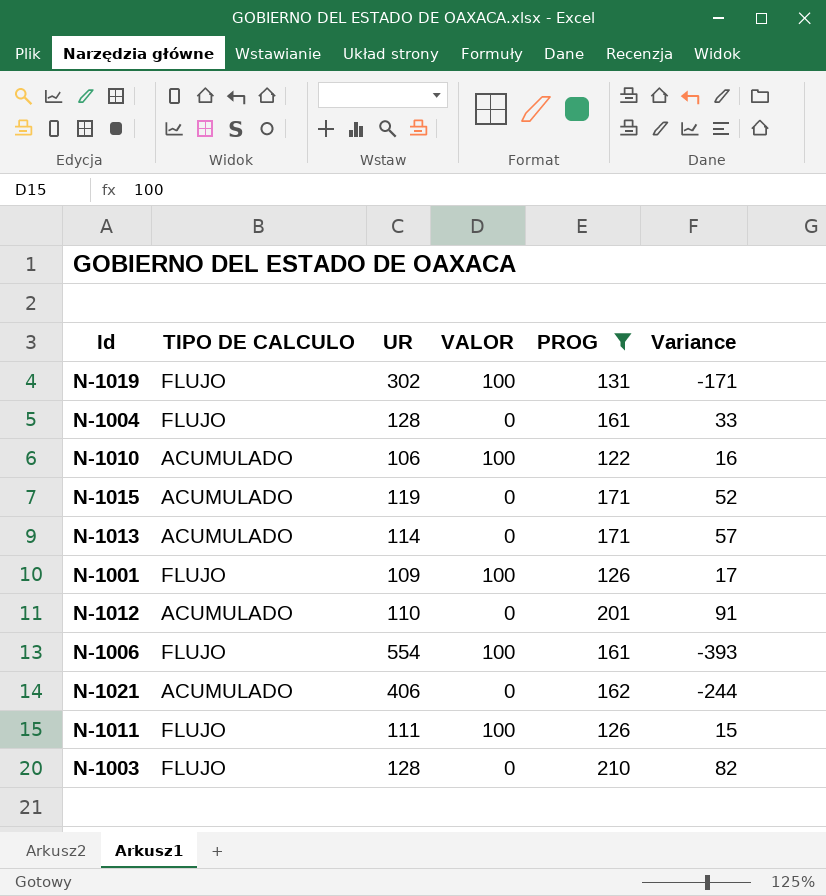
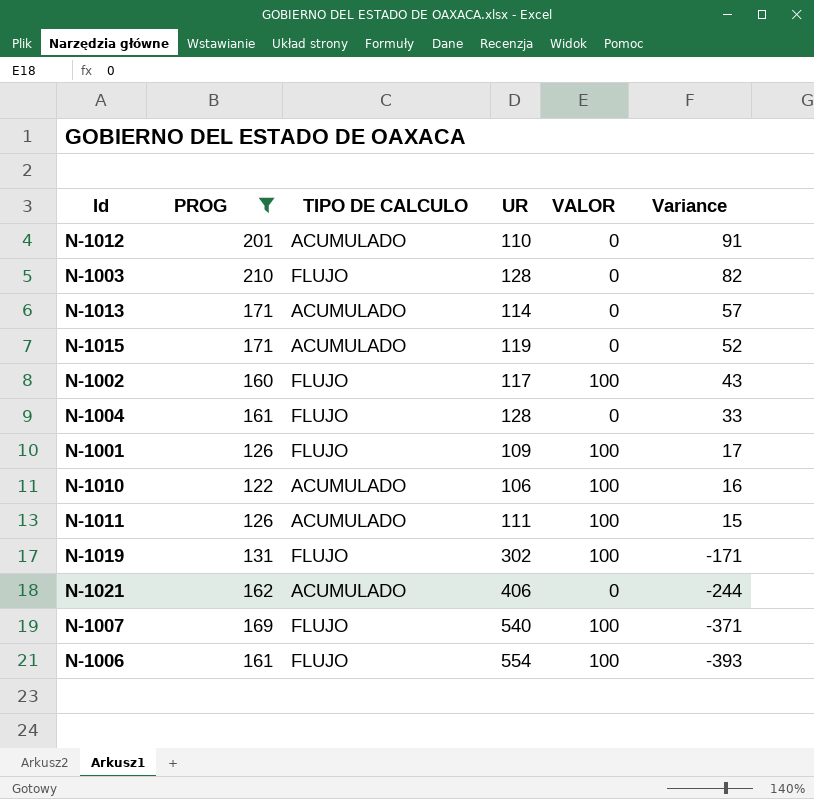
row order: none -> Variance descending
column PROG | position: 5 -> 2
row N-1002: none -> 160 | FLUJO | 117 | 100 | 43
N-1011 | TIPO DE CALCULO: FLUJO -> ACUMULADO
row N-1007: none -> 169 | FLUJO | 540 | 100 | -371

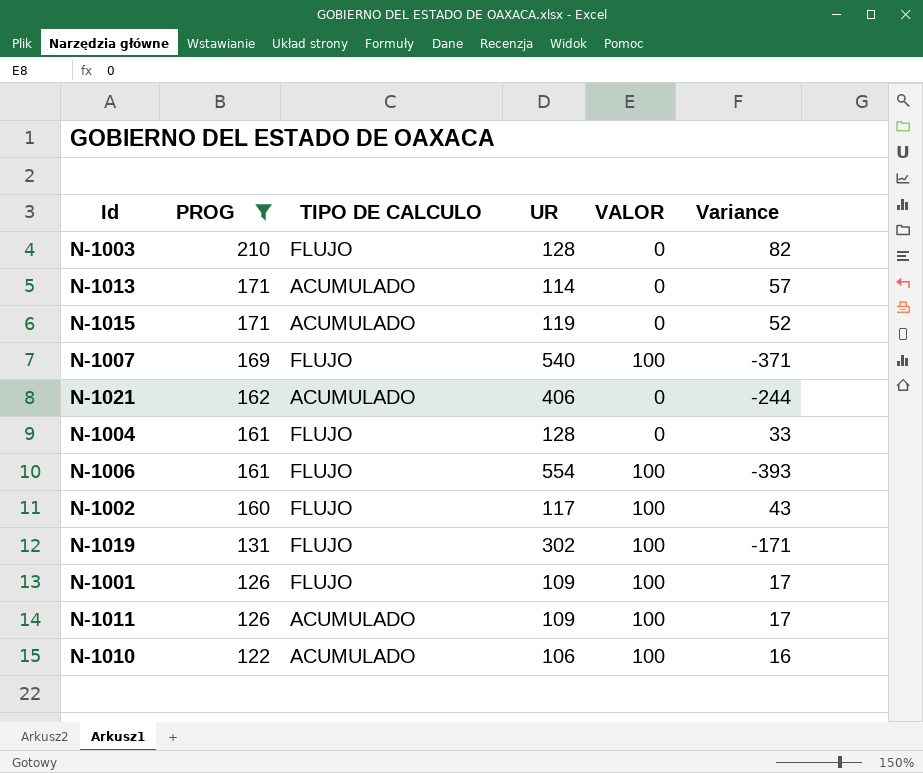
row order: Variance descending -> PROG descending
row N-1012: 201 | ACUMULADO | 110 | 0 | 91 -> none
N-1011 | UR: 111 -> 109
N-1011 | Variance: 15 -> 17

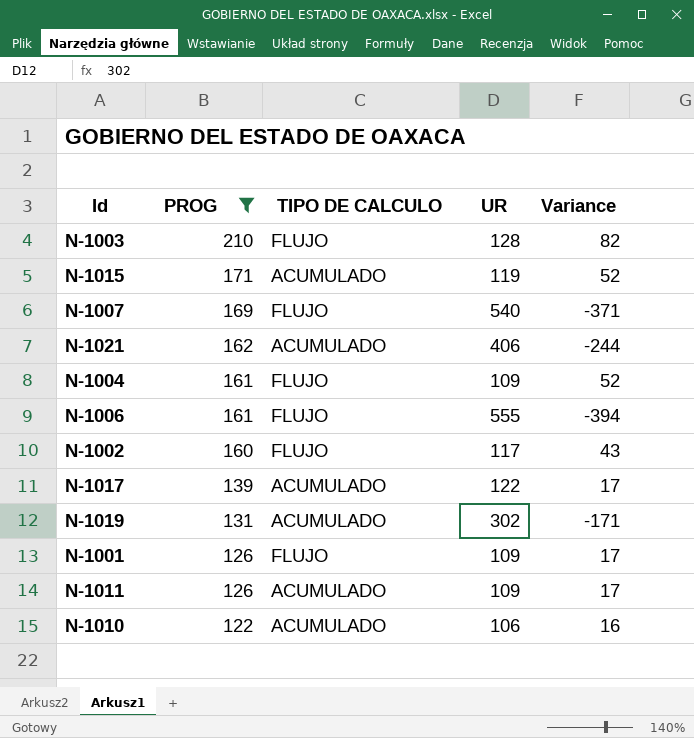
column VALOR | position: 5 -> none
row N-1013: 171 | ACUMULADO | 114 | 0 | 57 -> none
N-1004 | UR: 128 -> 109
N-1004 | Variance: 33 -> 52
N-1006 | UR: 554 -> 555
N-1006 | Variance: -393 -> -394
row N-1017: none -> 139 | ACUMULADO | 122 | 17
N-1019 | TIPO DE CALCULO: FLUJO -> ACUMULADO

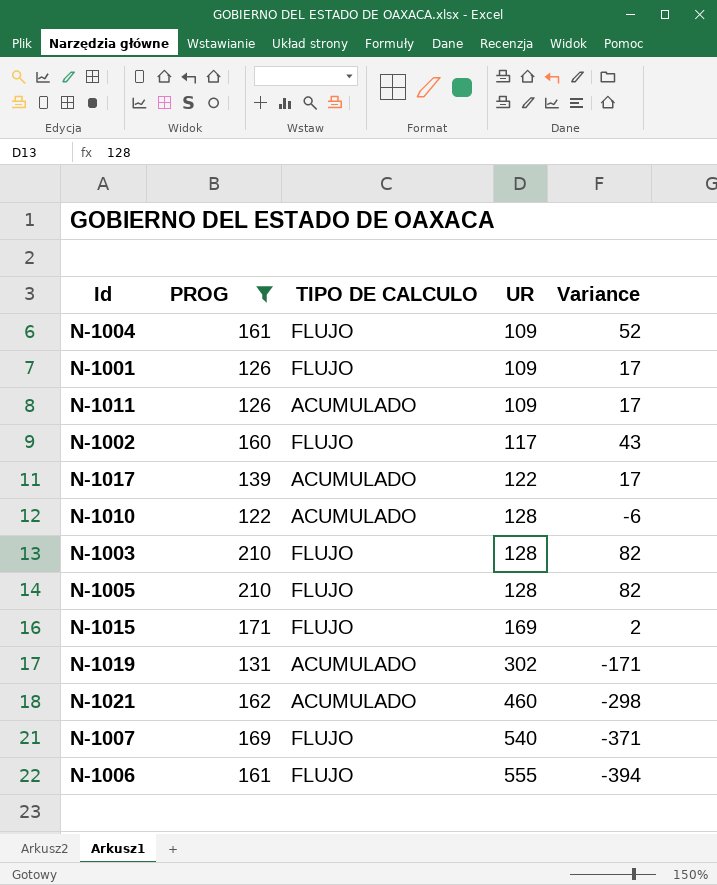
row order: PROG descending -> UR ascending
N-1010 | UR: 106 -> 128
N-1010 | Variance: 16 -> -6
row N-1005: none -> 210 | FLUJO | 128 | 82
N-1015 | TIPO DE CALCULO: ACUMULADO -> FLUJO
N-1015 | UR: 119 -> 169
N-1015 | Variance: 52 -> 2
N-1021 | UR: 406 -> 460
N-1021 | Variance: -244 -> -298

